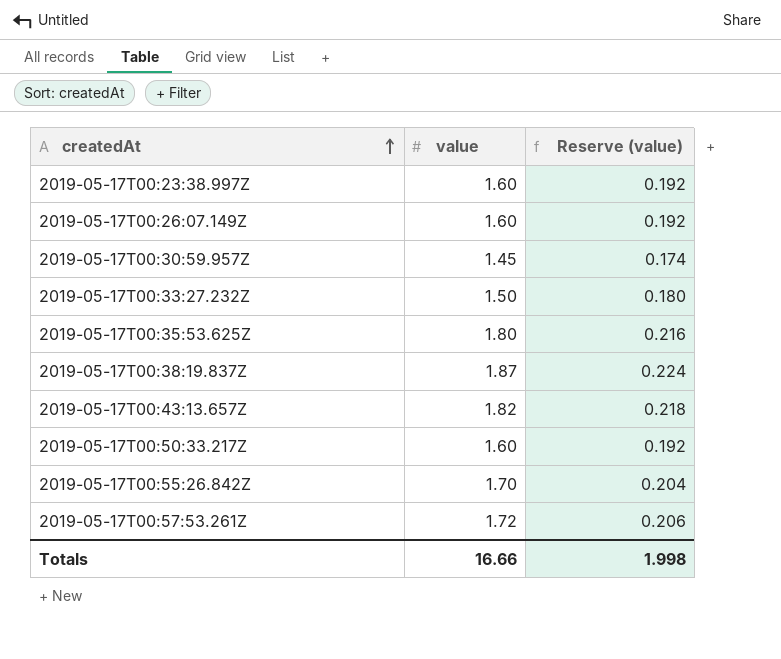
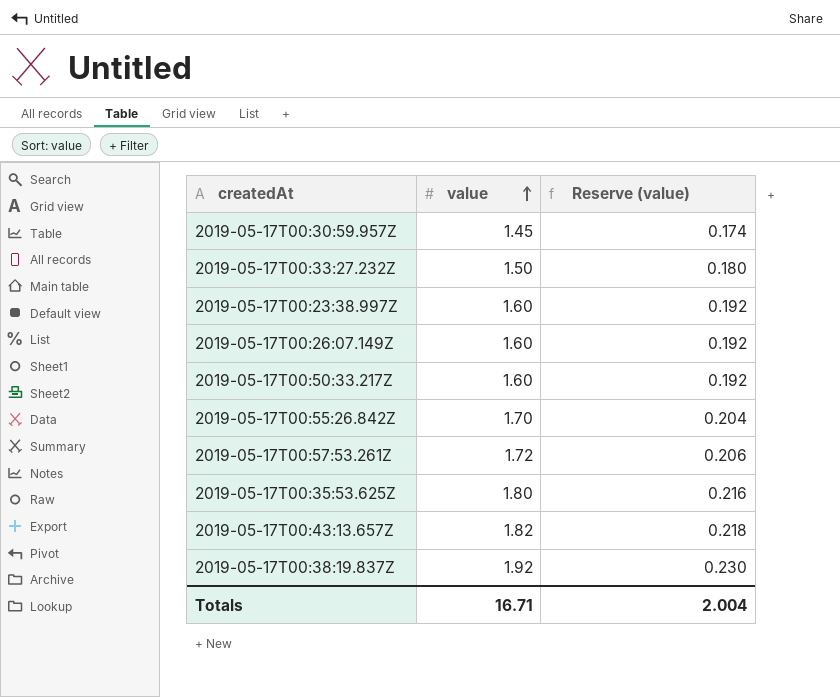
row order: createdAt ascending -> value ascending
2019-05-17T00:38:19.837Z | value: 1.87 -> 1.92
2019-05-17T00:38:19.837Z | Reserve (value): 0.224 -> 0.230
Totals | value: 16.66 -> 16.71
Totals | Reserve (value): 1.998 -> 2.004

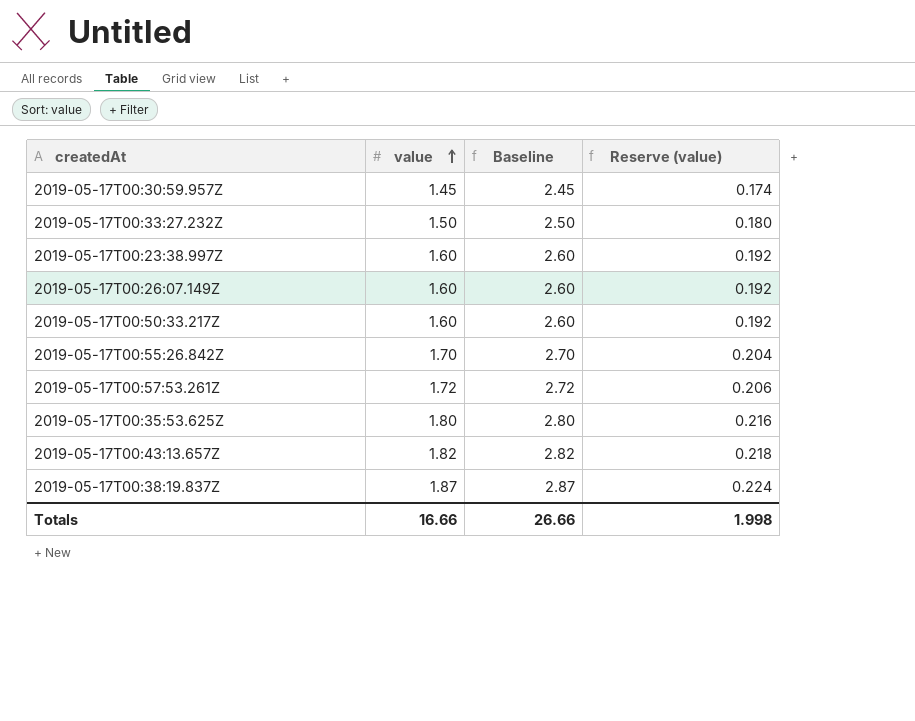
column Baseline | formula: none -> [value] + 1
2019-05-17T00:38:19.837Z | value: 1.92 -> 1.87
2019-05-17T00:38:19.837Z | Reserve (value): 0.230 -> 0.224
Totals | value: 16.71 -> 16.66
Totals | Reserve (value): 2.004 -> 1.998

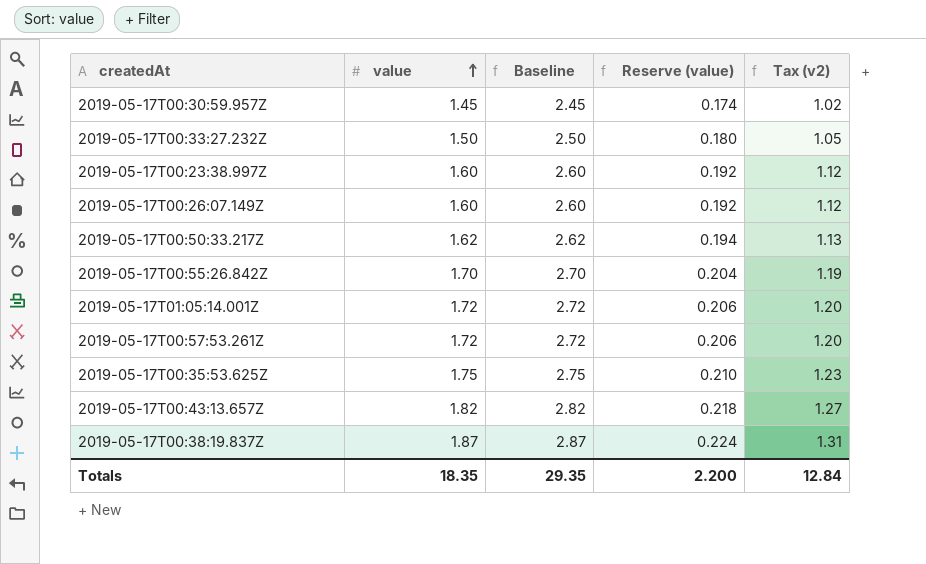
column Tax (v2) | formula: none -> [value] * 0.7
2019-05-17T00:50:33.217Z | value: 1.60 -> 1.62
2019-05-17T00:50:33.217Z | Baseline: 2.60 -> 2.62
2019-05-17T00:50:33.217Z | Reserve (value): 0.192 -> 0.194
row 2019-05-17T01:05:14.001Z: none -> 1.72 | 2.72 | 0.206 | 1.20
2019-05-17T00:35:53.625Z | value: 1.80 -> 1.75
2019-05-17T00:35:53.625Z | Baseline: 2.80 -> 2.75
2019-05-17T00:35:53.625Z | Reserve (value): 0.216 -> 0.210
Totals | value: 16.66 -> 18.35
Totals | Baseline: 26.66 -> 29.35
Totals | Reserve (value): 1.998 -> 2.200

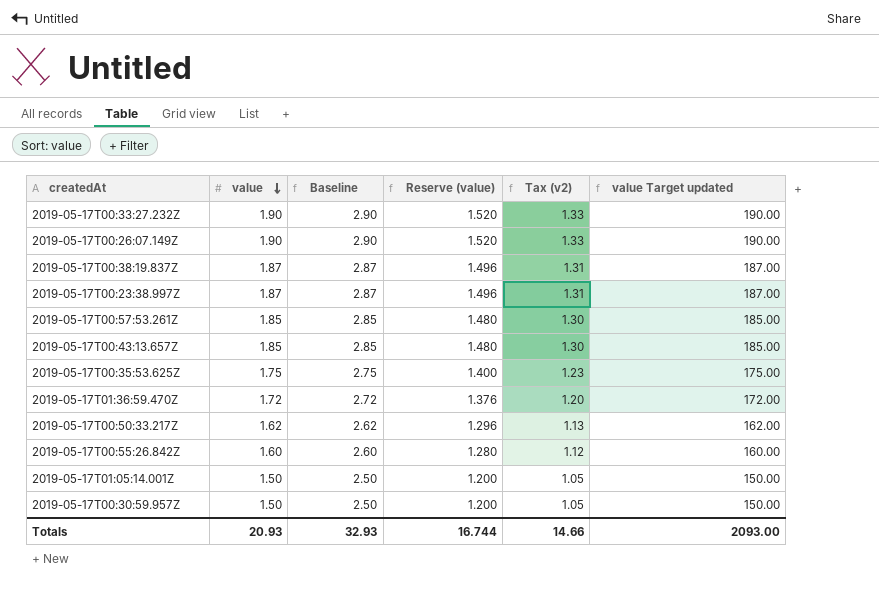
row order: value ascending -> value descending
column Reserve (value) | formula: [value] * 0.12 -> [value] * 0.8
column value Target updated | formula: none -> [value] * 100
2019-05-17T00:33:27.232Z | value: 1.50 -> 1.90
2019-05-17T00:33:27.232Z | Baseline: 2.50 -> 2.90
2019-05-17T00:33:27.232Z | Tax (v2): 1.05 -> 1.33
2019-05-17T00:26:07.149Z | value: 1.60 -> 1.90
2019-05-17T00:26:07.149Z | Baseline: 2.60 -> 2.90
2019-05-17T00:26:07.149Z | Tax (v2): 1.12 -> 1.33
2019-05-17T00:23:38.997Z | value: 1.60 -> 1.87
2019-05-17T00:23:38.997Z | Baseline: 2.60 -> 2.87
2019-05-17T00:23:38.997Z | Tax (v2): 1.12 -> 1.31
2019-05-17T00:57:53.261Z | value: 1.72 -> 1.85
2019-05-17T00:57:53.261Z | Baseline: 2.72 -> 2.85
2019-05-17T00:57:53.261Z | Tax (v2): 1.20 -> 1.30
2019-05-17T00:43:13.657Z | value: 1.82 -> 1.85
2019-05-17T00:43:13.657Z | Baseline: 2.82 -> 2.85
2019-05-17T00:43:13.657Z | Tax (v2): 1.27 -> 1.30
row 2019-05-17T01:36:59.470Z: none -> 1.72 | 2.72 | 1.376 | 1.20 | 172.00
2019-05-17T00:55:26.842Z | value: 1.70 -> 1.60
2019-05-17T00:55:26.842Z | Baseline: 2.70 -> 2.60
2019-05-17T00:55:26.842Z | Tax (v2): 1.19 -> 1.12
2019-05-17T01:05:14.001Z | value: 1.72 -> 1.50
2019-05-17T01:05:14.001Z | Baseline: 2.72 -> 2.50
2019-05-17T01:05:14.001Z | Tax (v2): 1.20 -> 1.05
2019-05-17T00:30:59.957Z | value: 1.45 -> 1.50
2019-05-17T00:30:59.957Z | Baseline: 2.45 -> 2.50
2019-05-17T00:30:59.957Z | Tax (v2): 1.02 -> 1.05
Totals | value: 18.35 -> 20.93
Totals | Baseline: 29.35 -> 32.93
Totals | Reserve (value): 2.200 -> 16.744
Totals | Tax (v2): 12.84 -> 14.66

